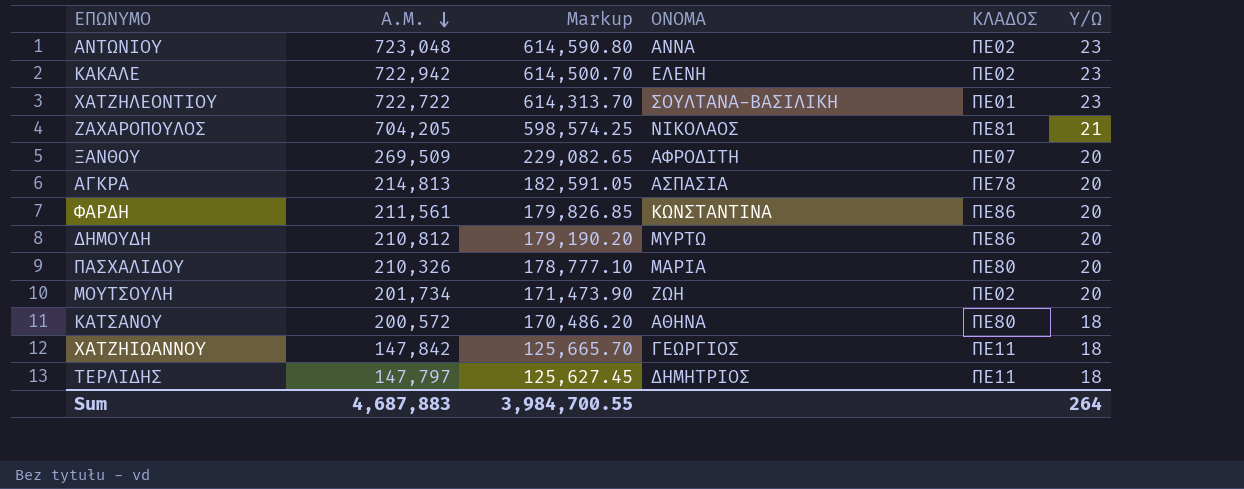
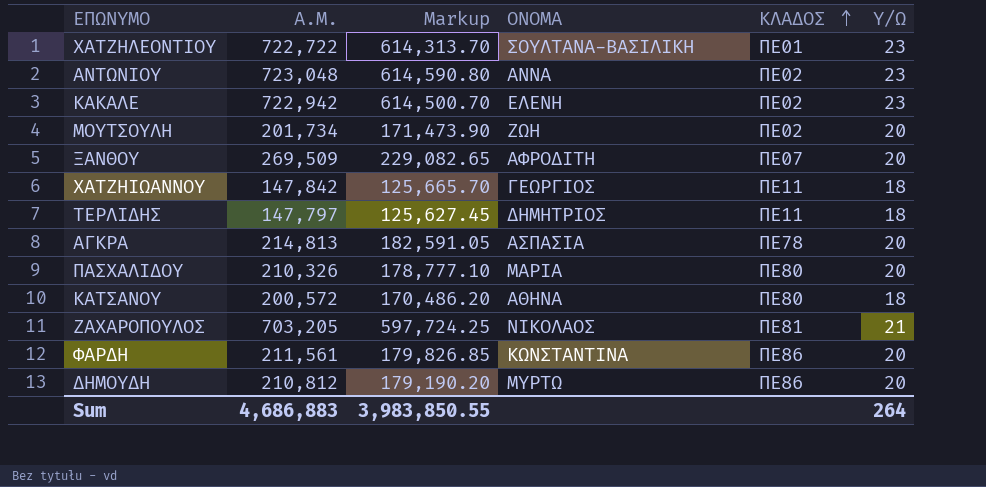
row order: Α.Μ. descending -> ΚΛΑΔΟΣ ascending
ΖΑΧΑΡΟΠΟΥΛΟΣ | Α.Μ.: 704,205 -> 703,205
ΖΑΧΑΡΟΠΟΥΛΟΣ | Markup: 598,574.25 -> 597,724.25
Sum | Α.Μ.: 4,687,883 -> 4,686,883
Sum | Markup: 3,984,700.55 -> 3,983,850.55

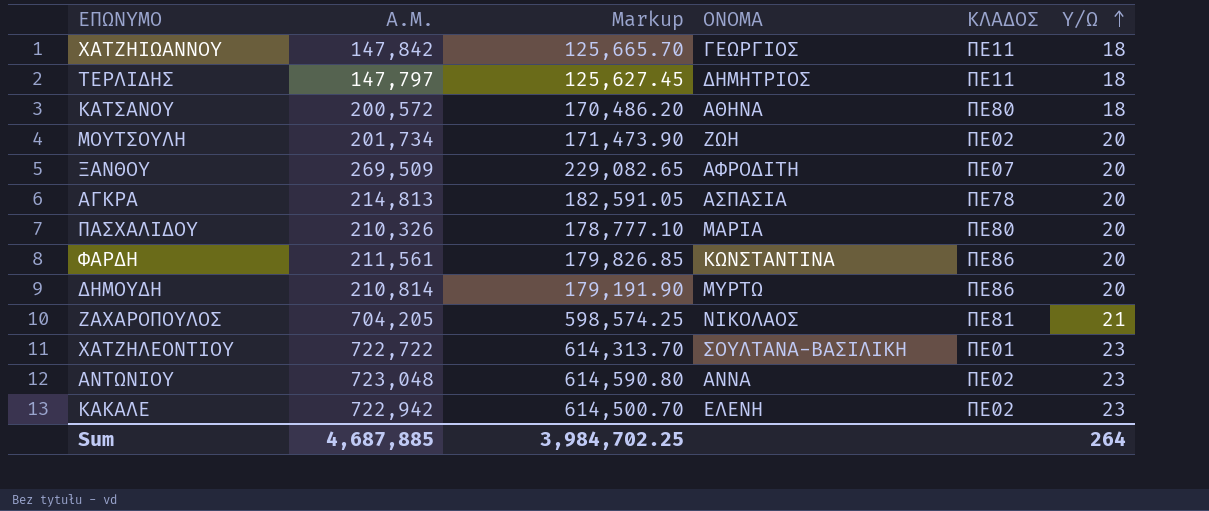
row order: ΚΛΑΔΟΣ ascending -> Υ/Ω ascending
ΔΗΜΟΥΔΗ | Α.Μ.: 210,812 -> 210,814
ΔΗΜΟΥΔΗ | Markup: 179,190.20 -> 179,191.90
ΖΑΧΑΡΟΠΟΥΛΟΣ | Α.Μ.: 703,205 -> 704,205
ΖΑΧΑΡΟΠΟΥΛΟΣ | Markup: 597,724.25 -> 598,574.25
Sum | Α.Μ.: 4,686,883 -> 4,687,885
Sum | Markup: 3,983,850.55 -> 3,984,702.25

